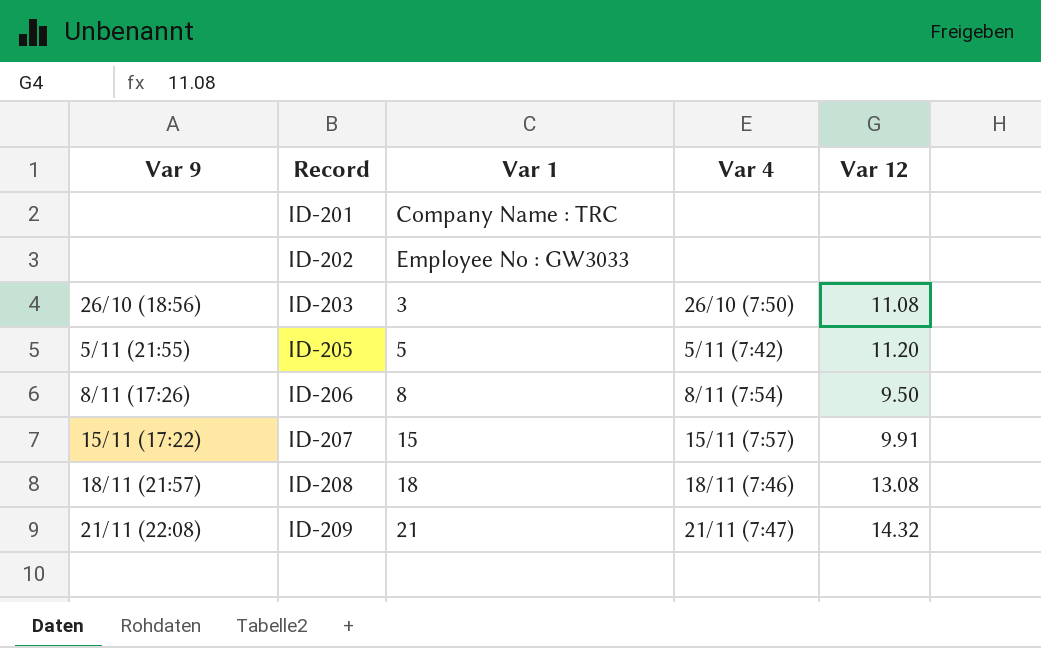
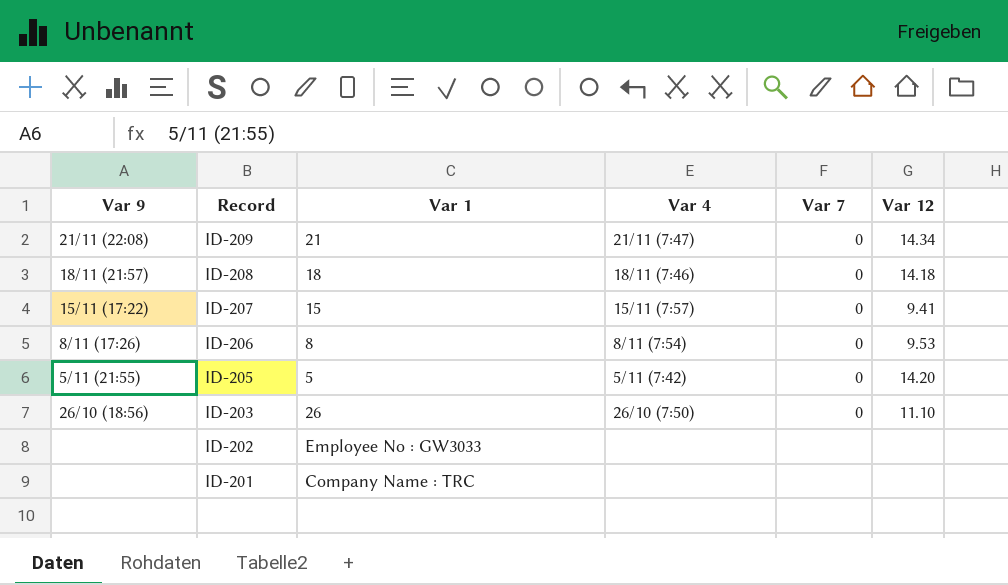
row order: Record ascending -> Record descending
column Var 7 | position: none -> 5
ID-209 | Var 12: 14.32 -> 14.34
ID-208 | Var 12: 13.08 -> 14.18
ID-207 | Var 12: 9.91 -> 9.41
ID-206 | Var 12: 9.50 -> 9.53
ID-205 | Var 12: 11.20 -> 14.20
ID-203 | Var 1: 3 -> 26
ID-203 | Var 12: 11.08 -> 11.10

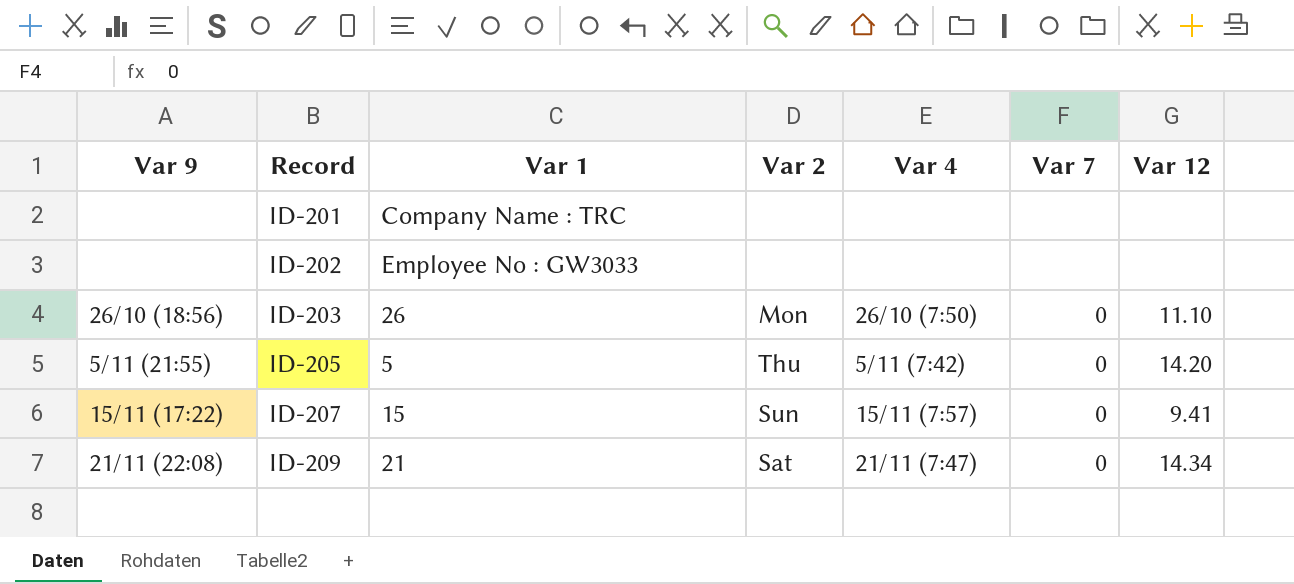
row order: Record descending -> Record ascending
column Var 2 | position: none -> 4
row ID-208: 18/11 (21:57) | 18 | 18/11 (7:46) | 0 | 14.18 -> none
row ID-206: 8/11 (17:26) | 8 | 8/11 (7:54) | 0 | 9.53 -> none

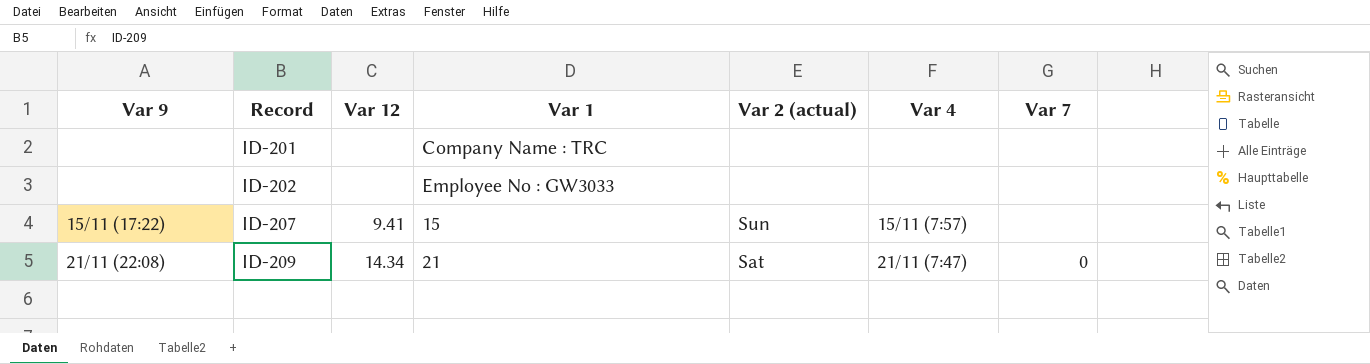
column Var 12 | position: 7 -> 3
column name: Var 2 -> Var 2 (actual)
row ID-203: 26/10 (18:56) | 26 | Mon | 26/10 (7:50) | 0 | 11.10 -> none
row ID-205: 5/11 (21:55) | 5 | Thu | 5/11 (7:42) | 0 | 14.20 -> none
ID-207 | Var 7: 0 -> none

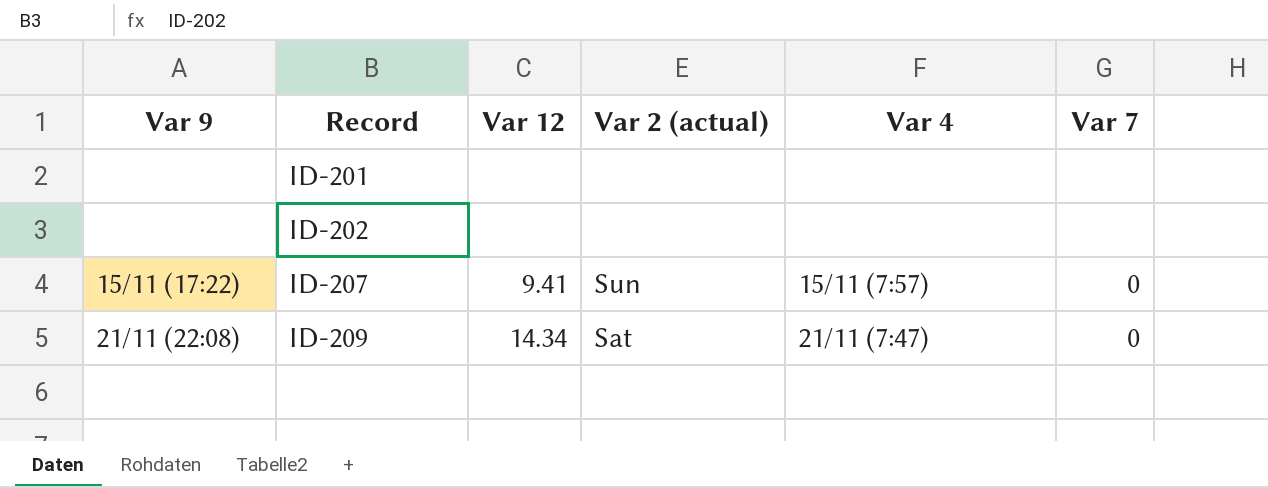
column Var 1 | position: 4 -> none
ID-207 | Var 7: none -> 0

